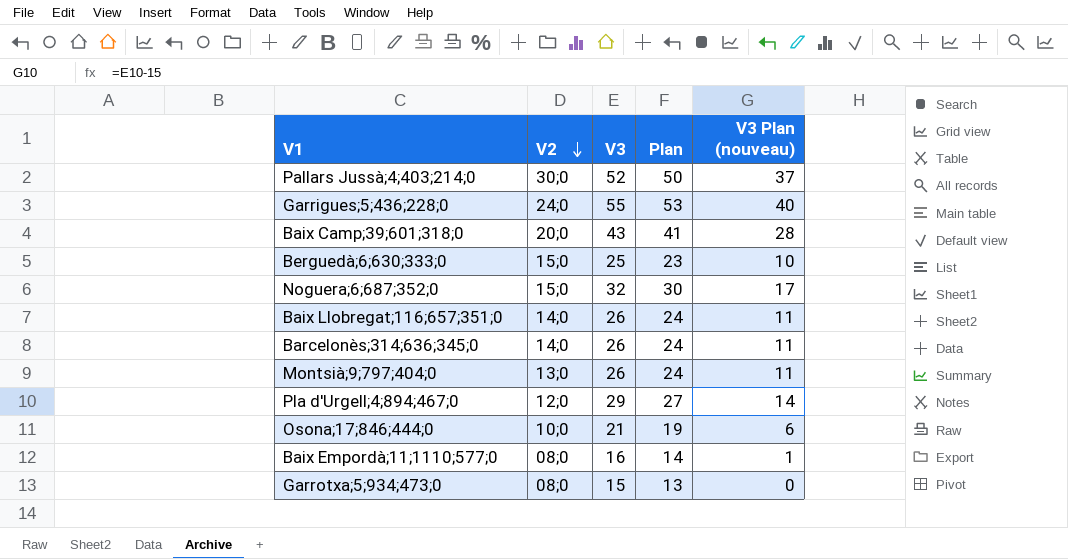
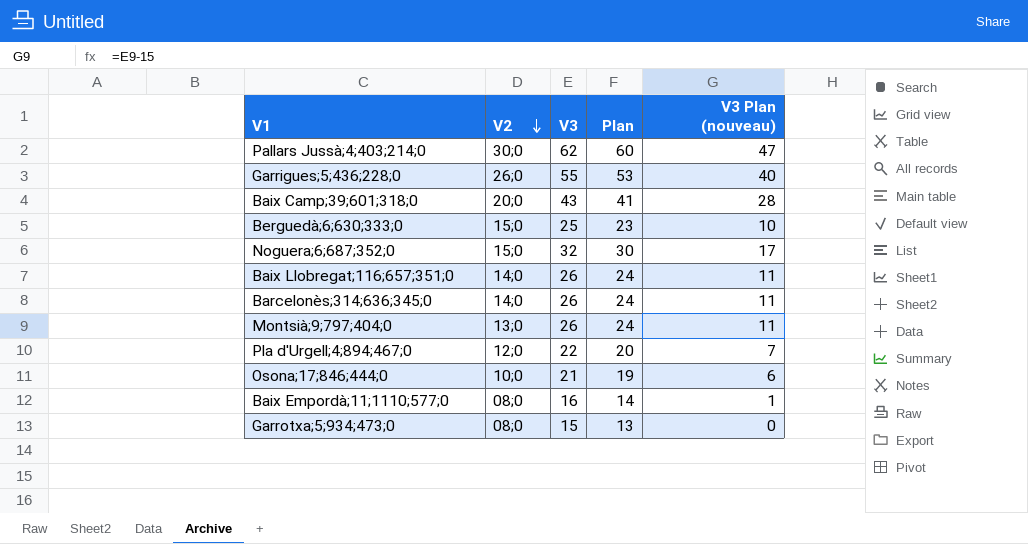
Pallars Jussà;4;403;214;0 | V3: 52 -> 62
Pallars Jussà;4;403;214;0 | Plan: 50 -> 60
Pallars Jussà;4;403;214;0 | V3 Plan (nouveau): 37 -> 47
Garrigues;5;436;228;0 | V2: 24;0 -> 26;0
Pla d'Urgell;4;894;467;0 | V3: 29 -> 22
Pla d'Urgell;4;894;467;0 | Plan: 27 -> 20
Pla d'Urgell;4;894;467;0 | V3 Plan (nouveau): 14 -> 7

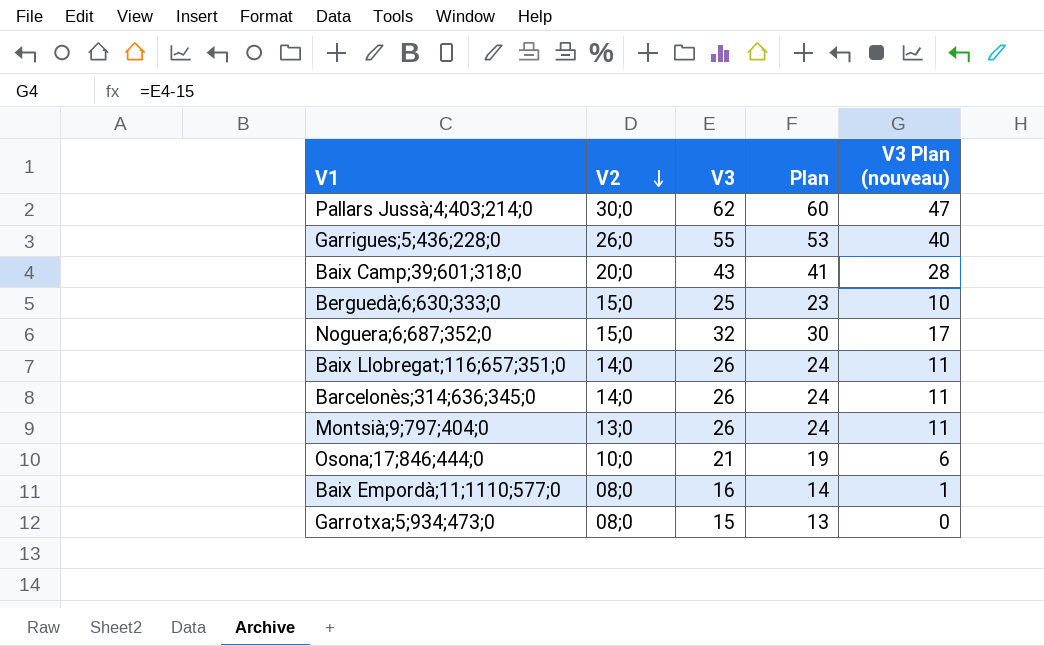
row Pla d'Urgell;4;894;467;0: 12;0 | 22 | 20 | 7 -> none

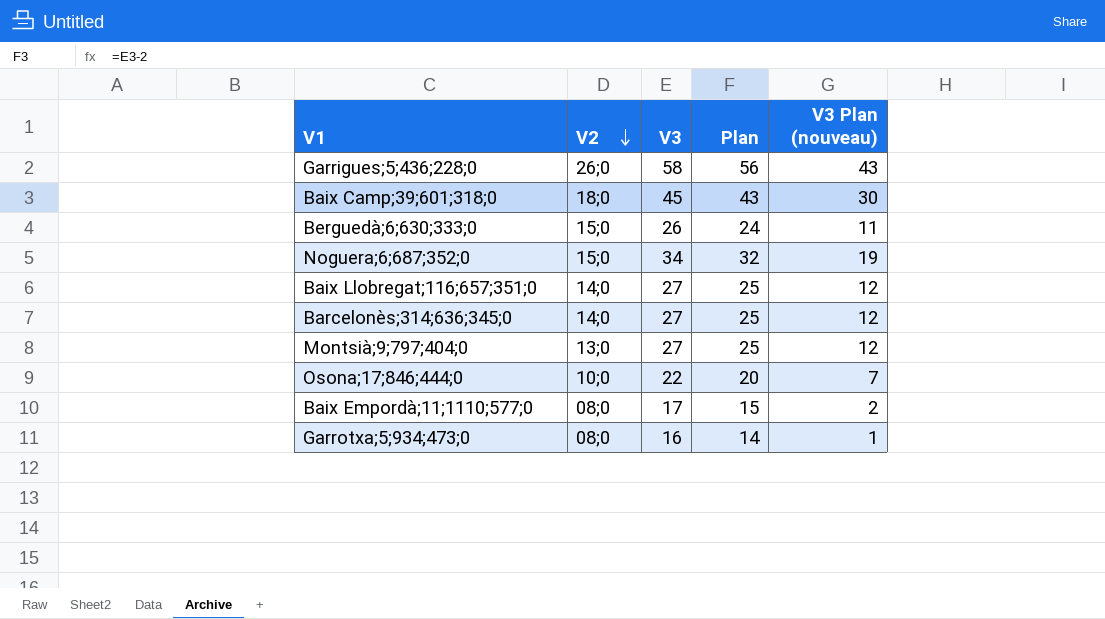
row Pallars Jussà;4;403;214;0: 30;0 | 62 | 60 | 47 -> none
Garrigues;5;436;228;0 | V3: 55 -> 58
Garrigues;5;436;228;0 | Plan: 53 -> 56
Garrigues;5;436;228;0 | V3 Plan (nouveau): 40 -> 43
Baix Camp;39;601;318;0 | V2: 20;0 -> 18;0
Baix Camp;39;601;318;0 | V3: 43 -> 45
Baix Camp;39;601;318;0 | Plan: 41 -> 43
Baix Camp;39;601;318;0 | V3 Plan (nouveau): 28 -> 30
Berguedà;6;630;333;0 | V3: 25 -> 26
Berguedà;6;630;333;0 | Plan: 23 -> 24
Berguedà;6;630;333;0 | V3 Plan (nouveau): 10 -> 11
Noguera;6;687;352;0 | V3: 32 -> 34
Noguera;6;687;352;0 | Plan: 30 -> 32
Noguera;6;687;352;0 | V3 Plan (nouveau): 17 -> 19
Baix Llobregat;116;657;351;0 | V3: 26 -> 27
Baix Llobregat;116;657;351;0 | Plan: 24 -> 25
Baix Llobregat;116;657;351;0 | V3 Plan (nouveau): 11 -> 12
Barcelonès;314;636;345;0 | V3: 26 -> 27
Barcelonès;314;636;345;0 | Plan: 24 -> 25
Barcelonès;314;636;345;0 | V3 Plan (nouveau): 11 -> 12
Montsià;9;797;404;0 | V3: 26 -> 27
Montsià;9;797;404;0 | Plan: 24 -> 25
Montsià;9;797;404;0 | V3 Plan (nouveau): 11 -> 12
Osona;17;846;444;0 | V3: 21 -> 22
Osona;17;846;444;0 | Plan: 19 -> 20
Osona;17;846;444;0 | V3 Plan (nouveau): 6 -> 7
Baix Empordà;11;1110;577;0 | V3: 16 -> 17
Baix Empordà;11;1110;577;0 | Plan: 14 -> 15
Baix Empordà;11;1110;577;0 | V3 Plan (nouveau): 1 -> 2
Garrotxa;5;934;473;0 | V3: 15 -> 16
Garrotxa;5;934;473;0 | Plan: 13 -> 14
Garrotxa;5;934;473;0 | V3 Plan (nouveau): 0 -> 1

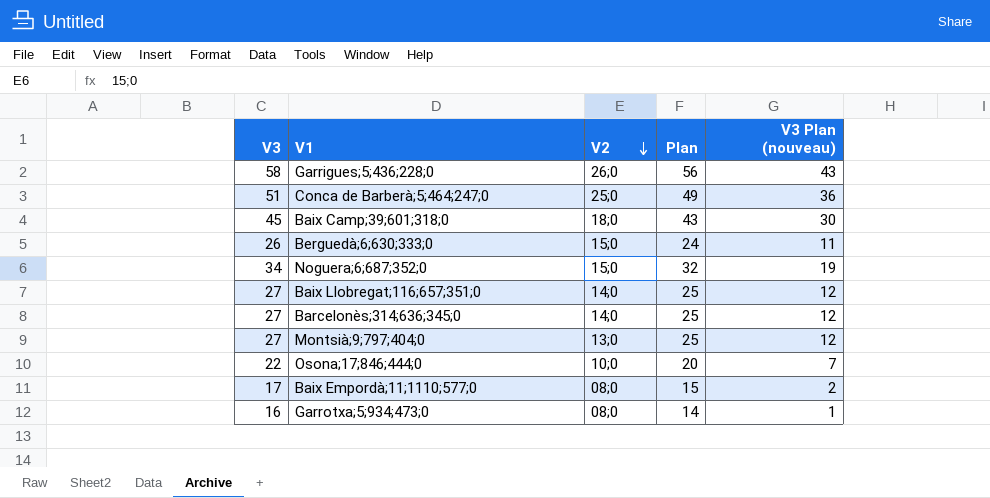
column V3 | position: 3 -> 1
row Conca de Barberà;5;464;247;0: none -> 51 | 25;0 | 49 | 36

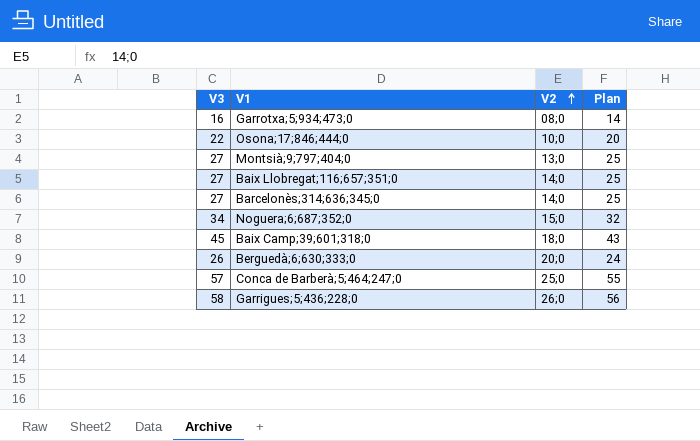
row order: V2 descending -> V2 ascending
column V3 Plan (nouveau) | formula: [V3] - 15 -> none
row Baix Empordà;11;1110;577;0: 17 | 08;0 | 15 | 2 -> none
Berguedà;6;630;333;0 | V2: 15;0 -> 20;0
Conca de Barberà;5;464;247;0 | V3: 51 -> 57
Conca de Barberà;5;464;247;0 | Plan: 49 -> 55

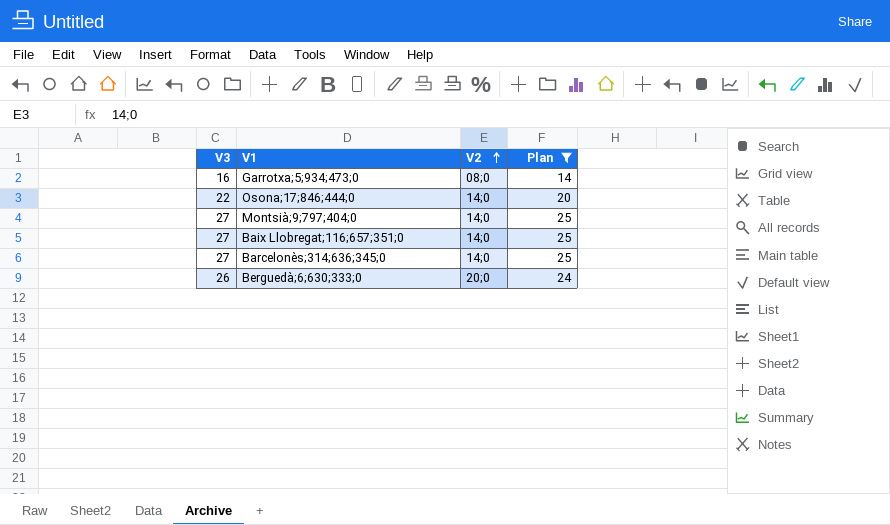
filter: none -> Plan <= 25
Osona;17;846;444;0 | V2: 10;0 -> 14;0
Montsià;9;797;404;0 | V2: 13;0 -> 14;0

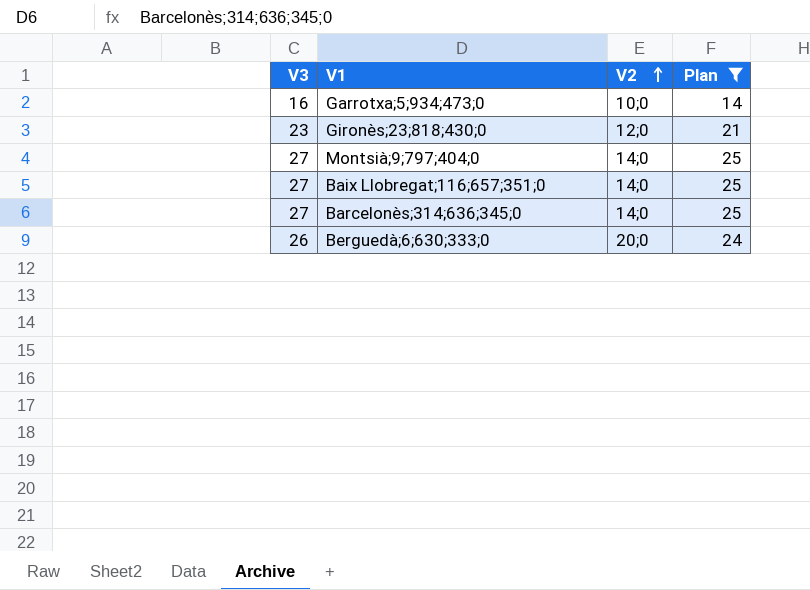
row Osona;17;846;444;0: 22 | 14;0 | 20 -> none
Garrotxa;5;934;473;0 | V2: 08;0 -> 10;0
row Gironès;23;818;430;0: none -> 23 | 12;0 | 21

